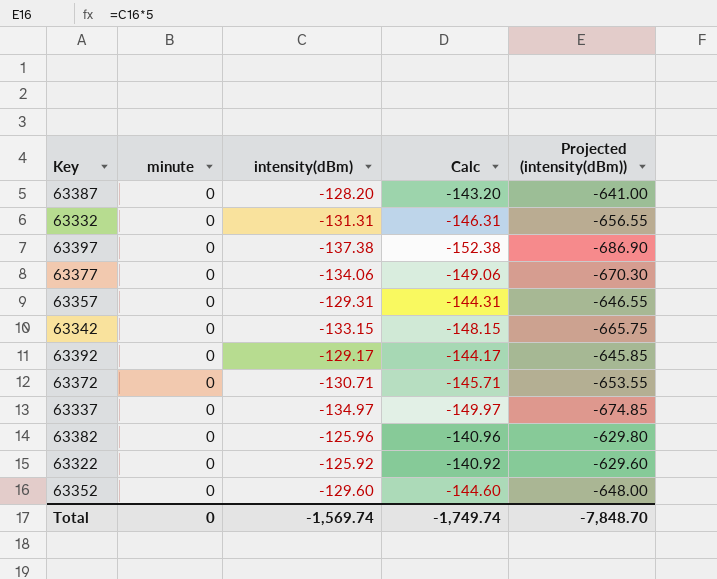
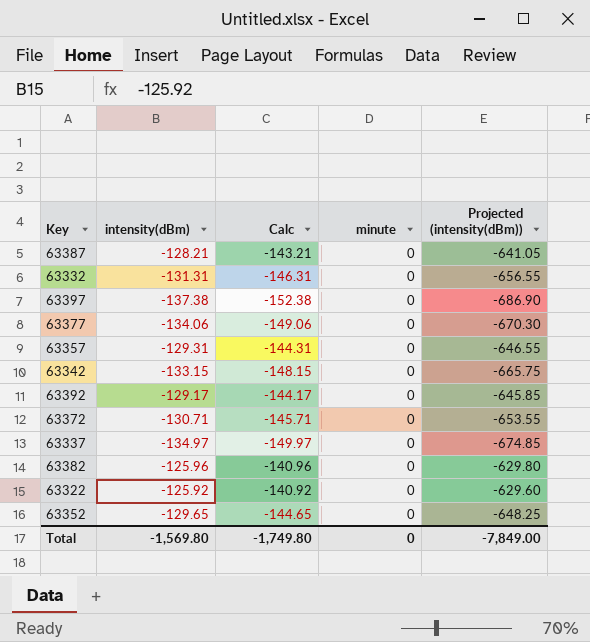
column minute | position: 2 -> 4
63387 | intensity(dBm): -128.20 -> -128.21
63387 | Calc: -143.20 -> -143.21
63387 | Projected (intensity(dBm)): -641.00 -> -641.05
63352 | intensity(dBm): -129.60 -> -129.65
63352 | Calc: -144.60 -> -144.65
63352 | Projected (intensity(dBm)): -648.00 -> -648.25
Total | intensity(dBm): -1,569.74 -> -1,569.80
Total | Calc: -1,749.74 -> -1,749.80
Total | Projected (intensity(dBm)): -7,848.70 -> -7,849.00

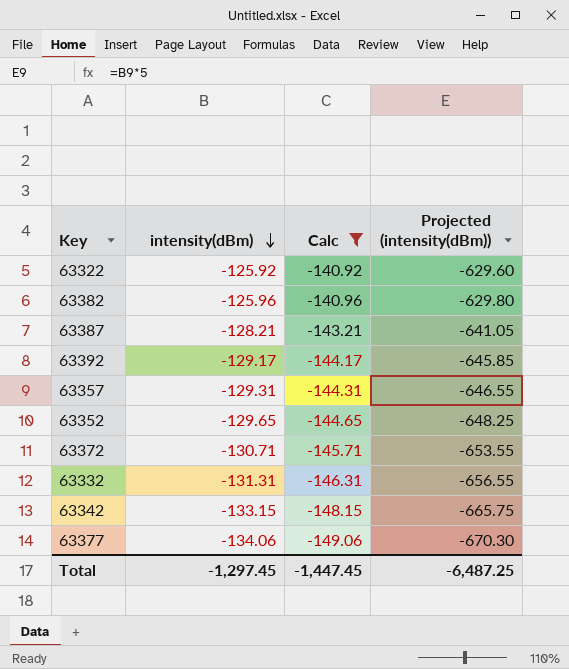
filter: none -> Calc >= -149.06
row order: none -> intensity(dBm) descending
column minute | position: 4 -> none
Total | intensity(dBm): -1,569.80 -> -1,297.45
Total | Calc: -1,749.80 -> -1,447.45
Total | Projected (intensity(dBm)): -7,849.00 -> -6,487.25

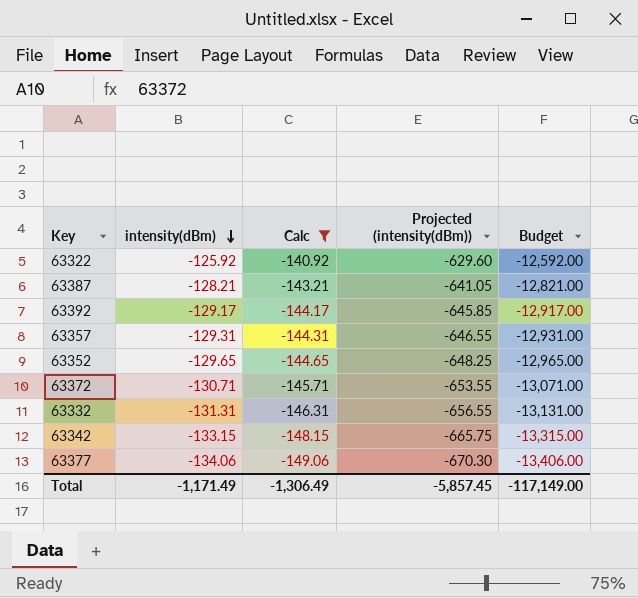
column Budget | formula: none -> [intensity(dBm)] * 100
row 63382: -125.96 | -140.96 | -629.80 -> none
Total | intensity(dBm): -1,297.45 -> -1,171.49
Total | Calc: -1,447.45 -> -1,306.49
Total | Projected (intensity(dBm)): -6,487.25 -> -5,857.45

